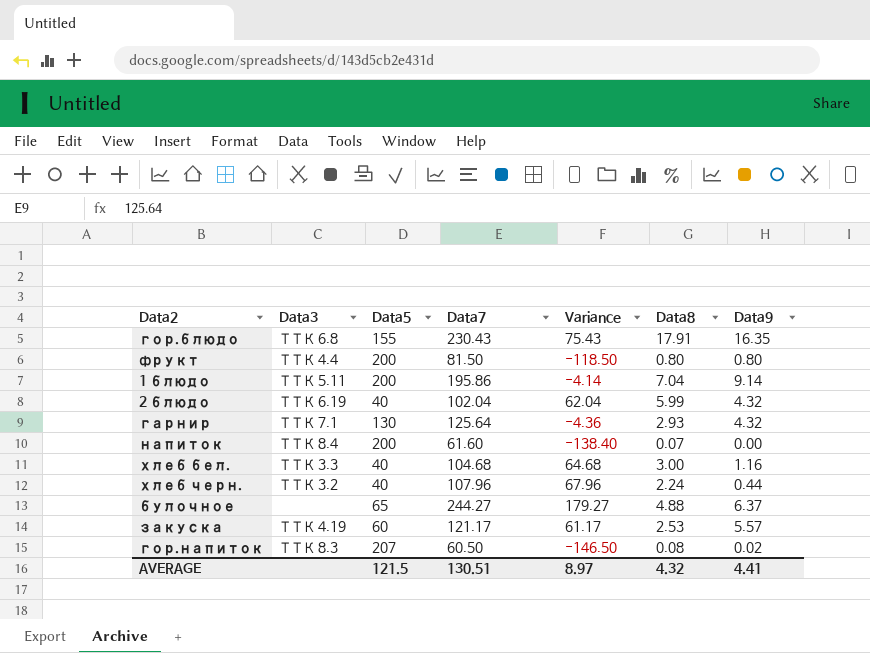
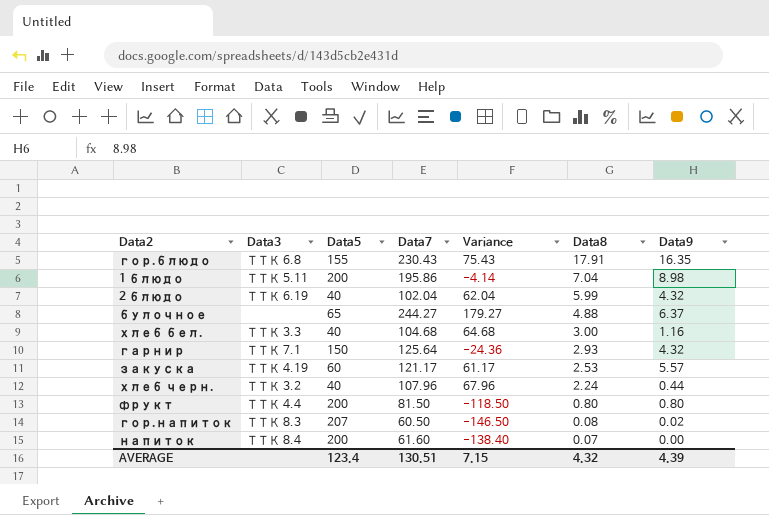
row order: none -> Data8 descending
1 блюдо | Data9: 9.14 -> 8.98
гарнир | Data5: 130 -> 150
гарнир | Variance: -4.36 -> -24.36
AVERAGE | Data5: 121.5 -> 123.4
AVERAGE | Variance: 8.97 -> 7.15
AVERAGE | Data9: 4.41 -> 4.39

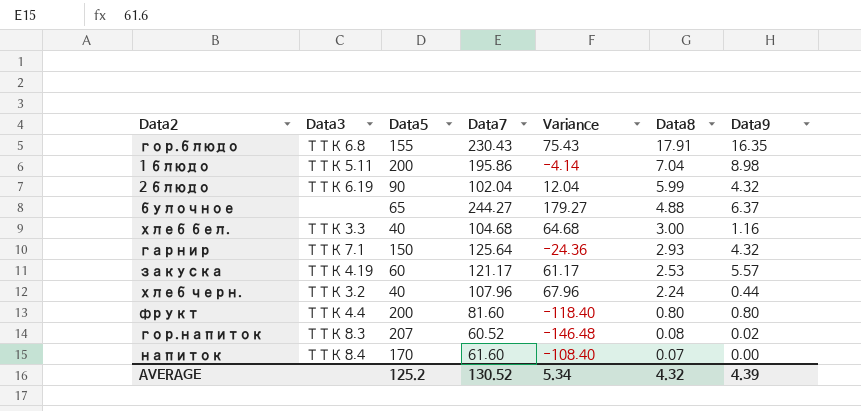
2 блюдо | Data5: 40 -> 90
2 блюдо | Variance: 62.04 -> 12.04
фрукт | Data7: 81.50 -> 81.60
фрукт | Variance: -118.50 -> -118.40
гор.напиток | Data7: 60.50 -> 60.52
гор.напиток | Variance: -146.50 -> -146.48
напиток | Data5: 200 -> 170
напиток | Variance: -138.40 -> -108.40
AVERAGE | Data5: 123.4 -> 125.2
AVERAGE | Data7: 130.51 -> 130.52
AVERAGE | Variance: 7.15 -> 5.34

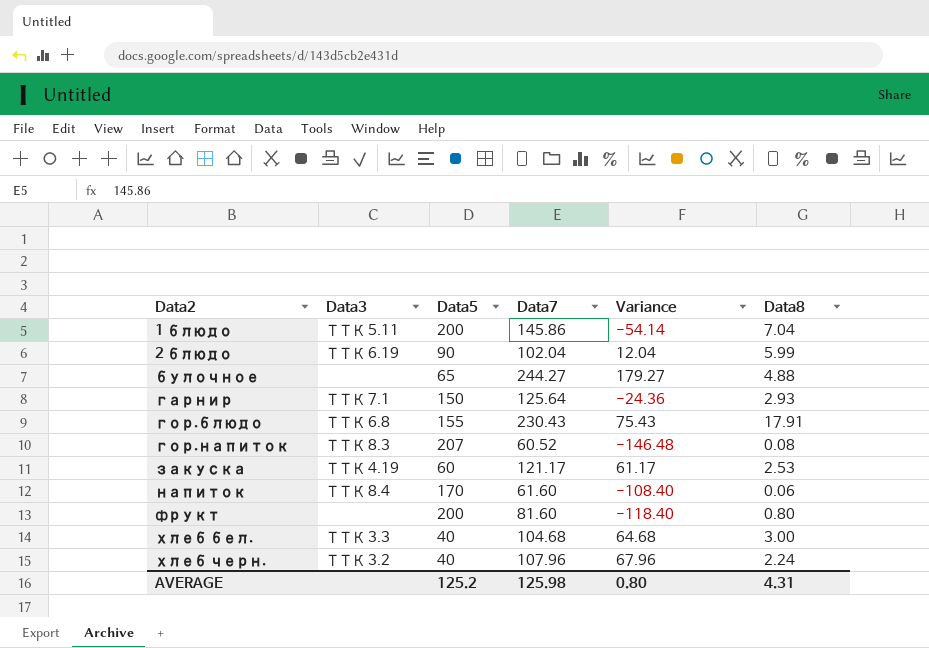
row order: Data8 descending -> Data2 ascending
column Data9 | position: 7 -> none
1 блюдо | Data7: 195.86 -> 145.86
1 блюдо | Variance: -4.14 -> -54.14
напиток | Data8: 0.07 -> 0.06
фрукт | Data3: ТТК 4.4 -> none
AVERAGE | Data7: 130.52 -> 125.98
AVERAGE | Variance: 5.34 -> 0.80
AVERAGE | Data8: 4.32 -> 4.31

